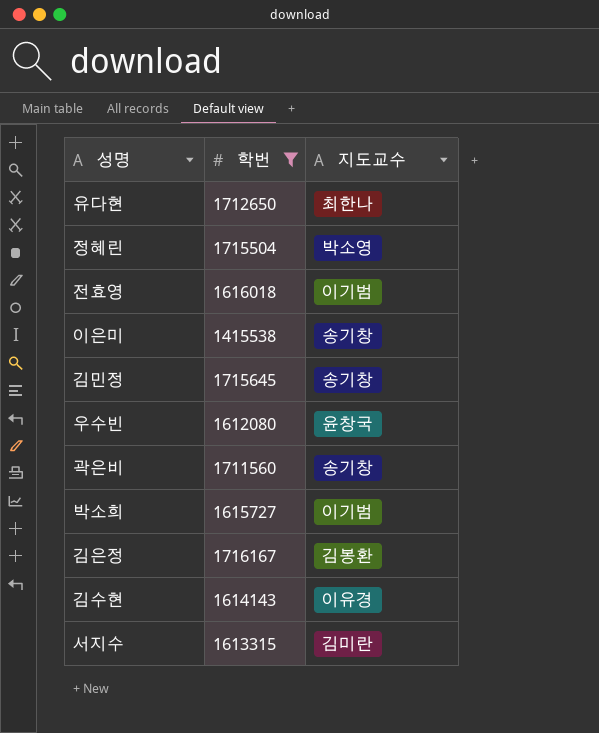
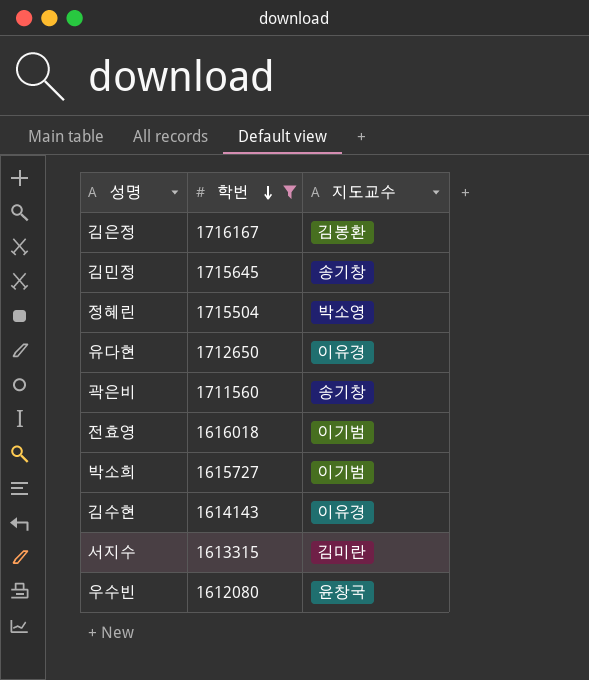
row order: none -> 학번 descending
row 이은미: 1415538 | 송기창 -> none
유다현 | 지도교수: 최한나 -> 이유경

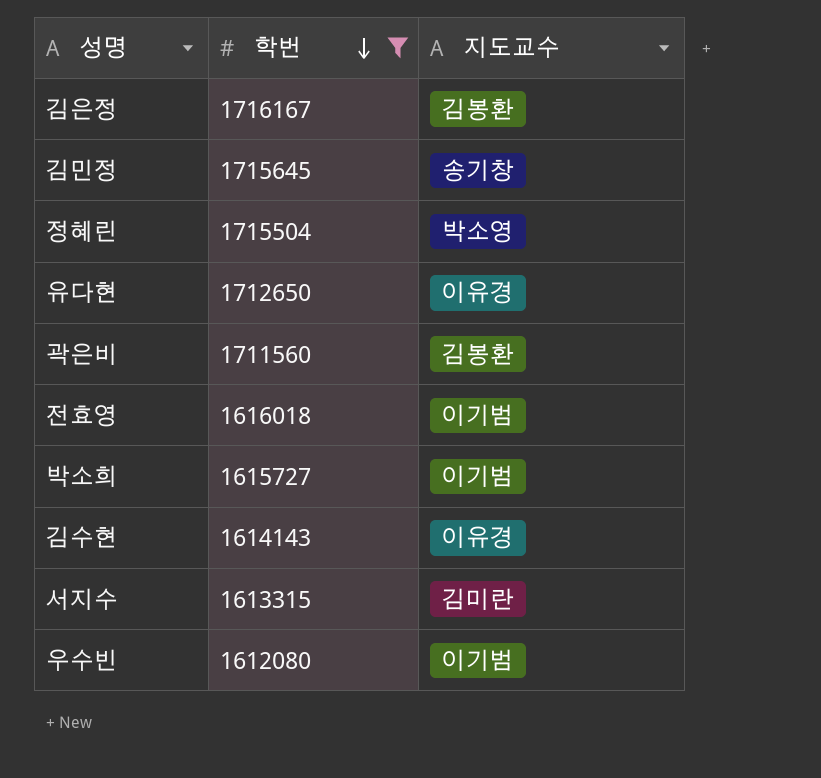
곽은비 | 지도교수: 송기창 -> 김봉환
우수빈 | 지도교수: 윤창국 -> 이기범

